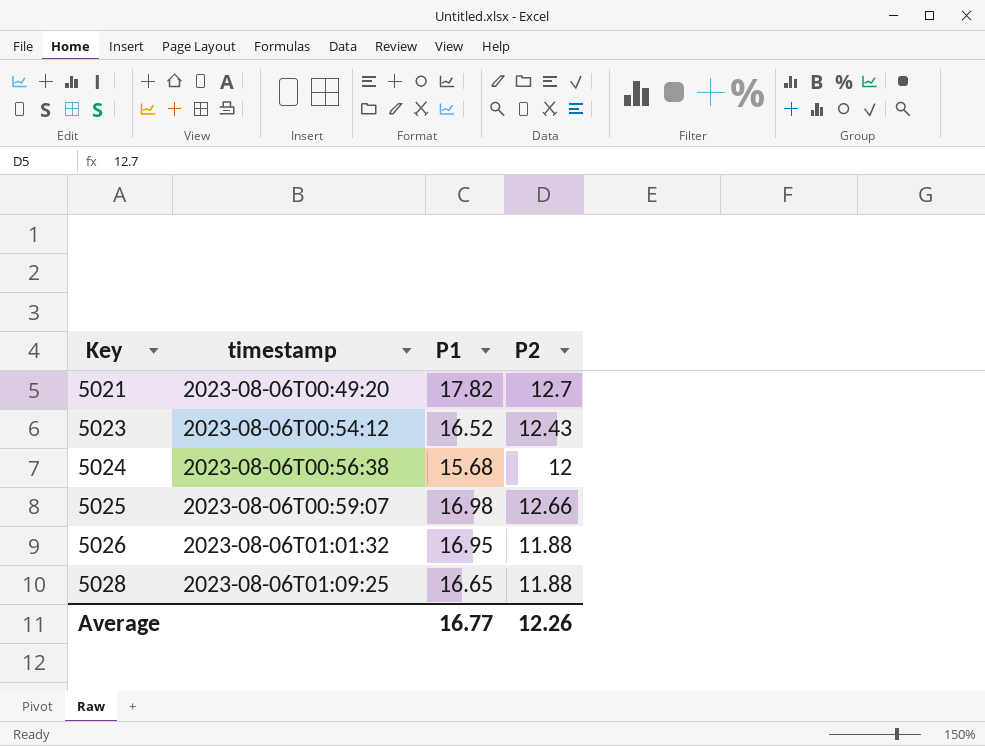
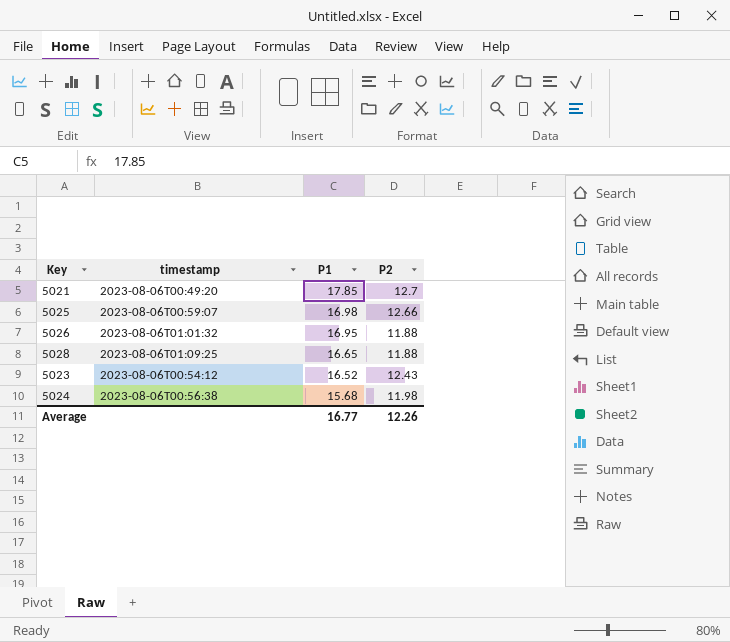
row order: Key ascending -> P1 descending
5021 | P1: 17.82 -> 17.85
5024 | P2: 12 -> 11.98

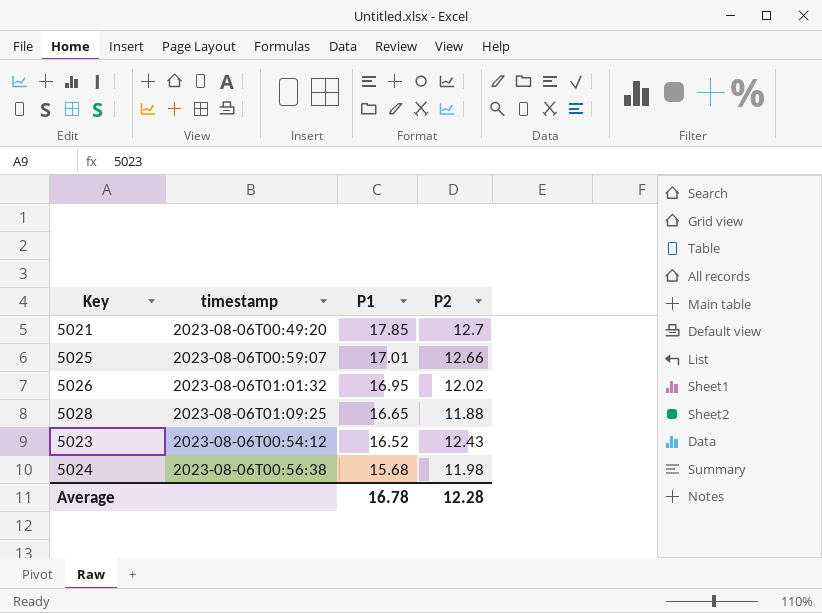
5025 | P1: 16.98 -> 17.01
5026 | P2: 11.88 -> 12.02
Average | P1: 16.77 -> 16.78
Average | P2: 12.26 -> 12.28

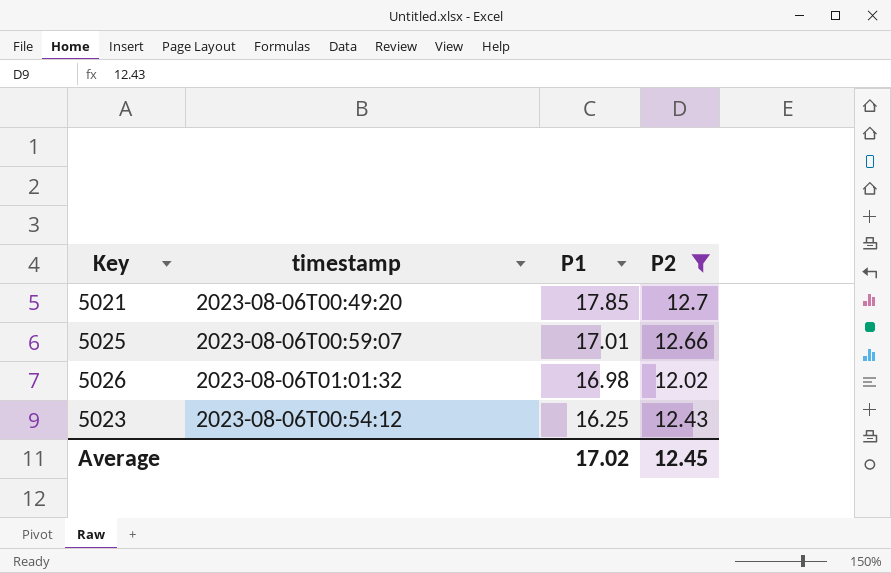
filter: none -> P2 >= 12.02
5026 | P1: 16.95 -> 16.98
5023 | P1: 16.52 -> 16.25
Average | P1: 16.78 -> 17.02
Average | P2: 12.28 -> 12.45

